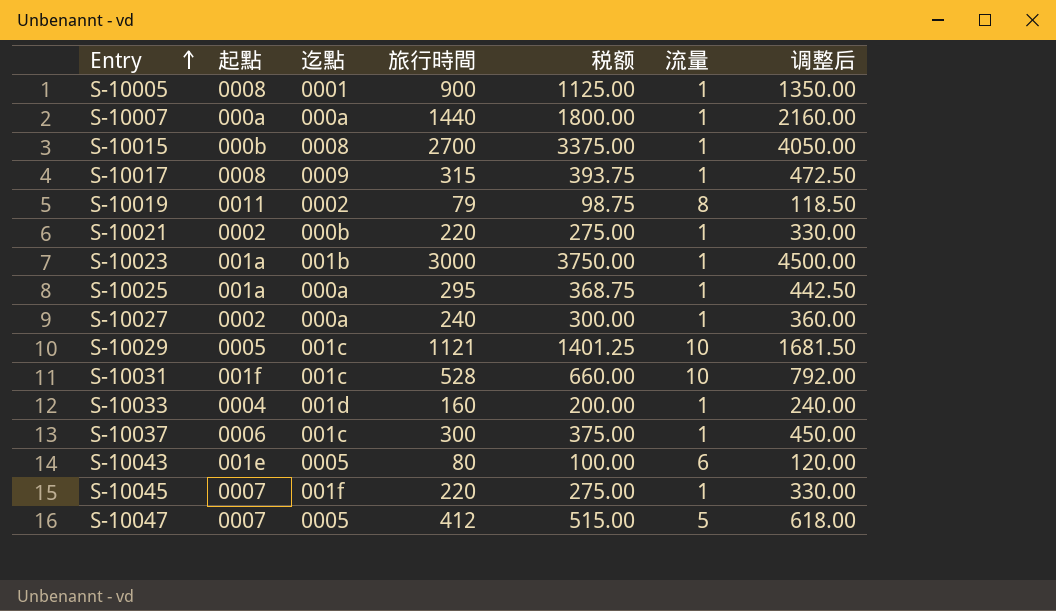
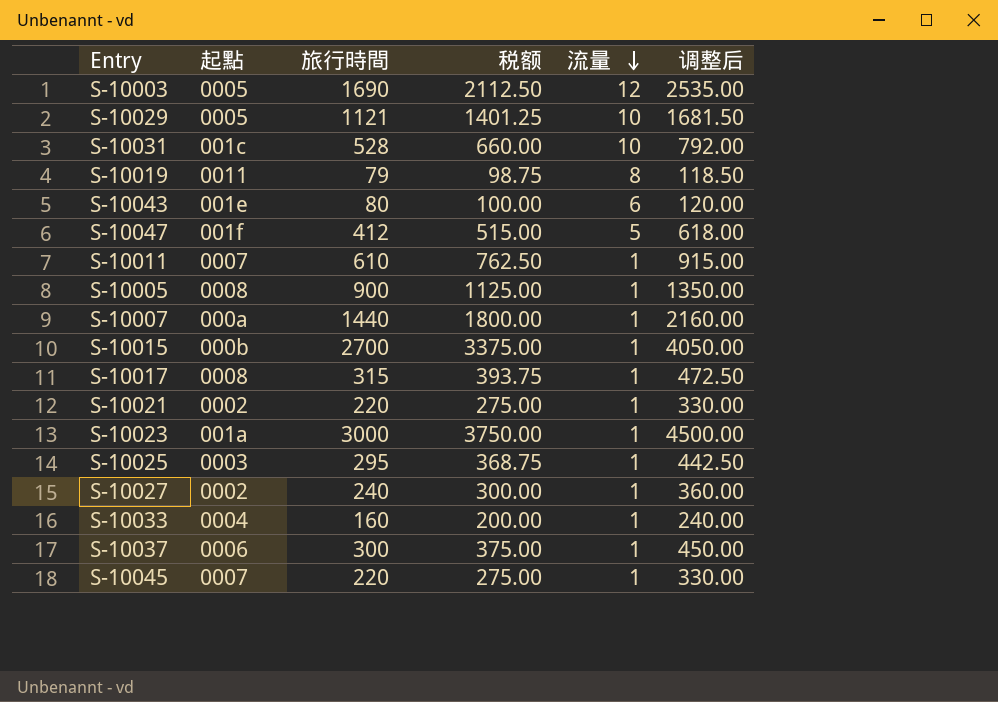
row order: Entry ascending -> 流量 descending
column 迄點 | position: 3 -> none
row S-10003: none -> 0005 | 1690 | 2112.50 | 12 | 2535.00
S-10031 | 起點: 001f -> 001c
S-10047 | 起點: 0007 -> 001f
row S-10011: none -> 0007 | 610 | 762.50 | 1 | 915.00
S-10025 | 起點: 001a -> 0003

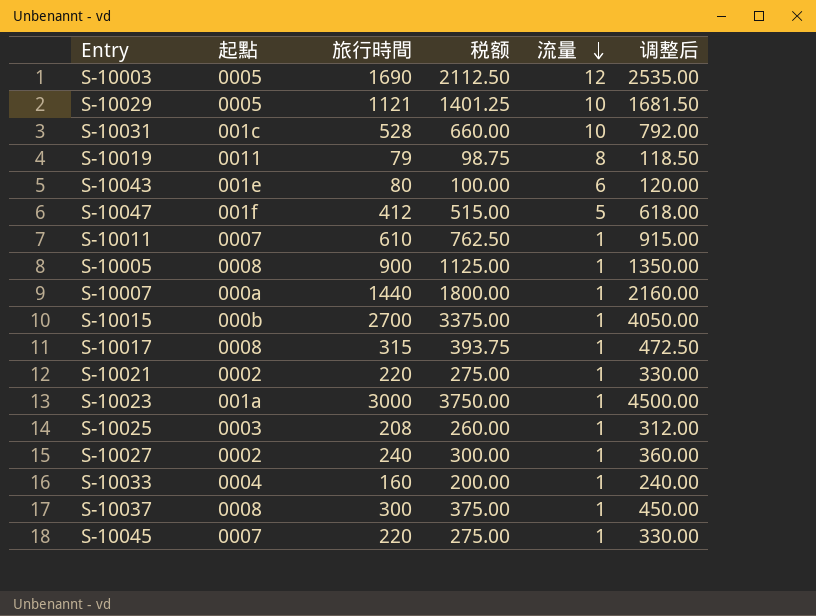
S-10025 | 旅行時間: 295 -> 208
S-10025 | 税额: 368.75 -> 260.00
S-10025 | 调整后: 442.50 -> 312.00
S-10037 | 起點: 0006 -> 0008

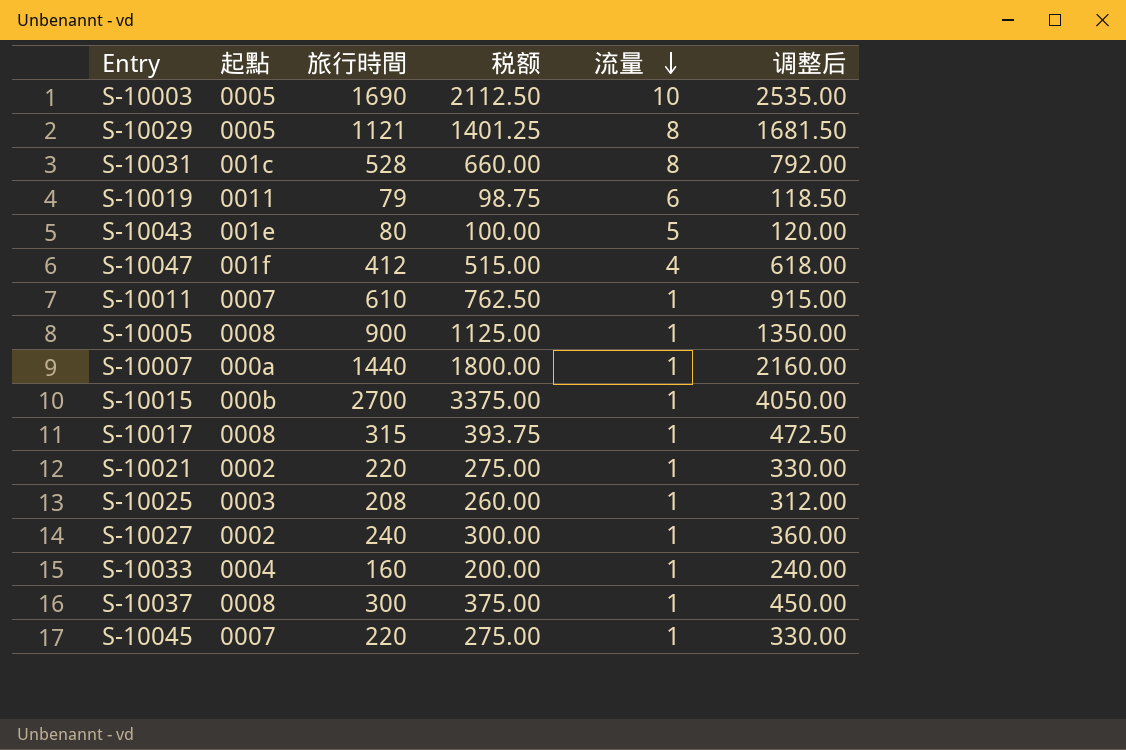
row S-10023: 001a | 3000 | 3750.00 | 1 | 4500.00 -> none
S-10003 | 流量: 12 -> 10
S-10029 | 流量: 10 -> 8
S-10031 | 流量: 10 -> 8
S-10019 | 流量: 8 -> 6
S-10043 | 流量: 6 -> 5
S-10047 | 流量: 5 -> 4

